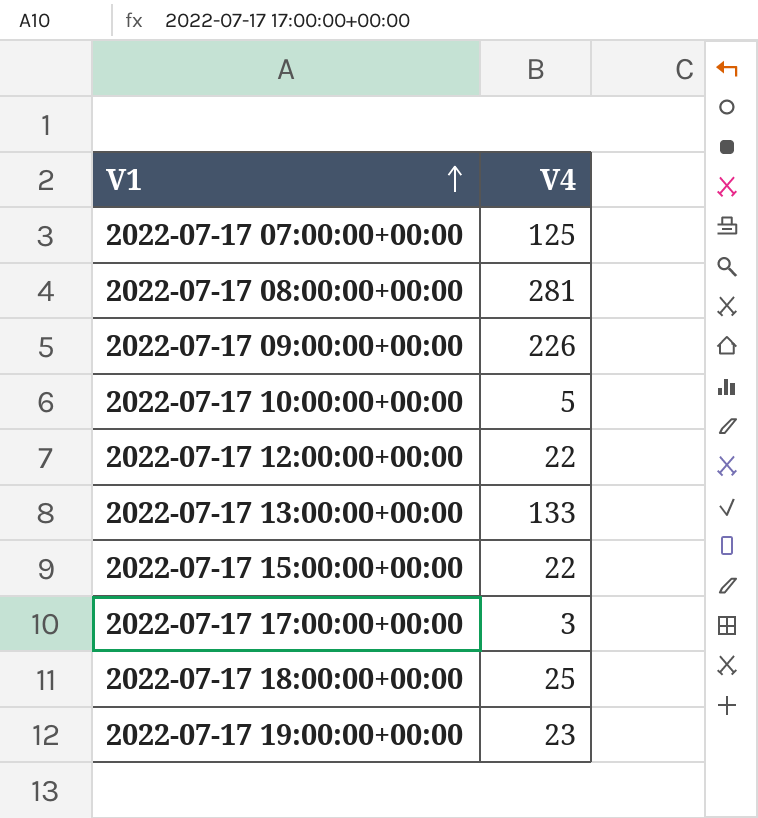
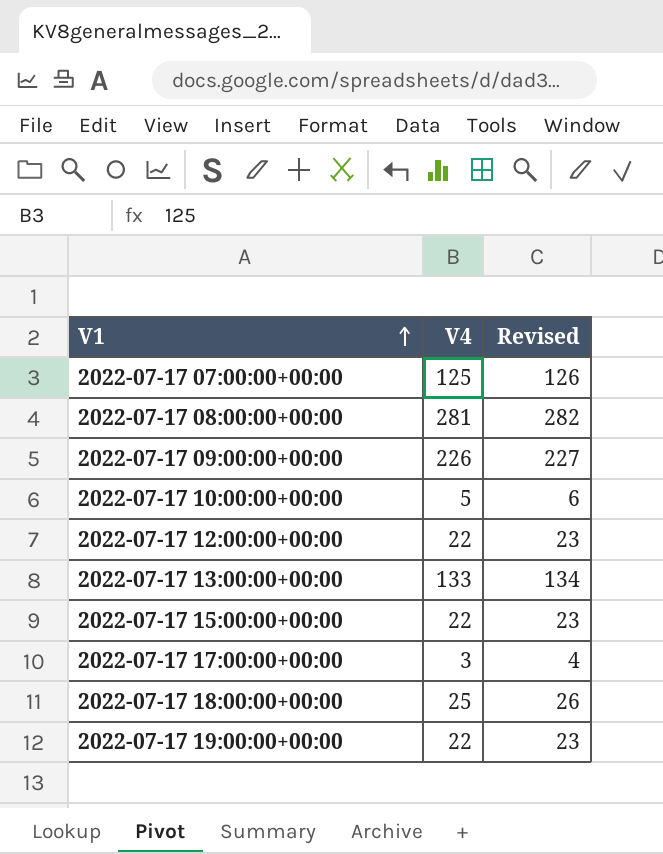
column Revised | formula: none -> [V4] + 1
2022-07-17 19:00:00+00:00 | V4: 23 -> 22

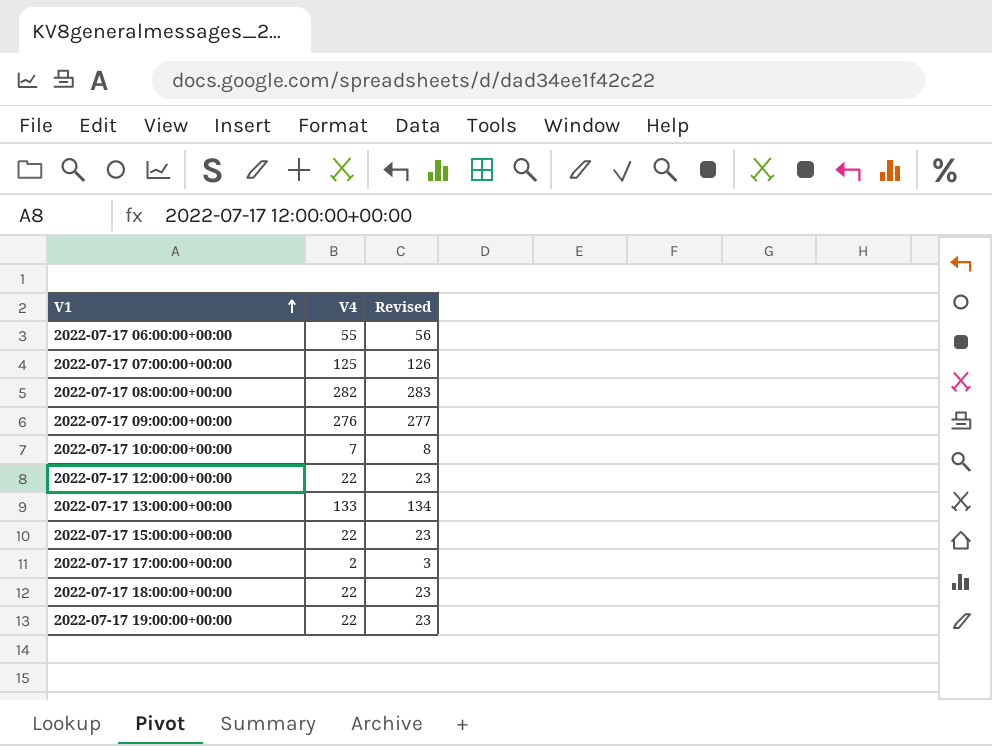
row 2022-07-17 06:00:00+00:00: none -> 55 | 56
2022-07-17 08:00:00+00:00 | V4: 281 -> 282
2022-07-17 08:00:00+00:00 | Revised: 282 -> 283
2022-07-17 09:00:00+00:00 | V4: 226 -> 276
2022-07-17 09:00:00+00:00 | Revised: 227 -> 277
2022-07-17 10:00:00+00:00 | V4: 5 -> 7
2022-07-17 10:00:00+00:00 | Revised: 6 -> 8
2022-07-17 17:00:00+00:00 | V4: 3 -> 2
2022-07-17 17:00:00+00:00 | Revised: 4 -> 3
2022-07-17 18:00:00+00:00 | V4: 25 -> 22
2022-07-17 18:00:00+00:00 | Revised: 26 -> 23

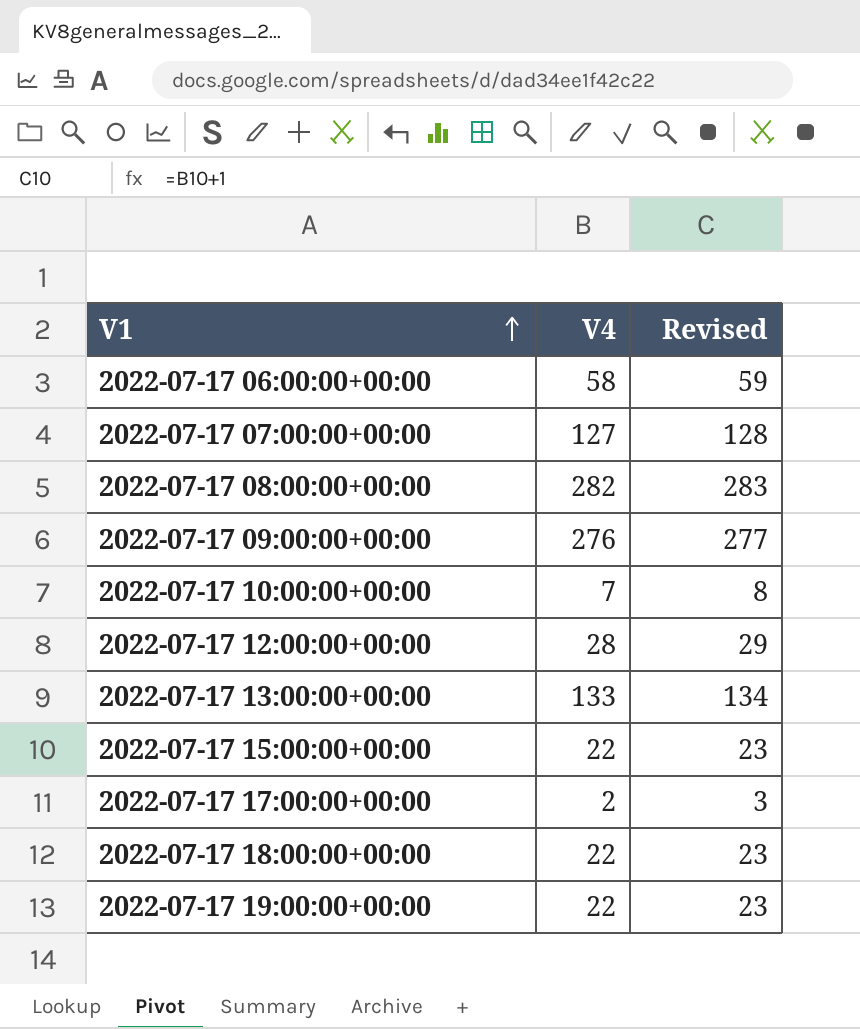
2022-07-17 06:00:00+00:00 | V4: 55 -> 58
2022-07-17 06:00:00+00:00 | Revised: 56 -> 59
2022-07-17 07:00:00+00:00 | V4: 125 -> 127
2022-07-17 07:00:00+00:00 | Revised: 126 -> 128
2022-07-17 12:00:00+00:00 | V4: 22 -> 28
2022-07-17 12:00:00+00:00 | Revised: 23 -> 29

